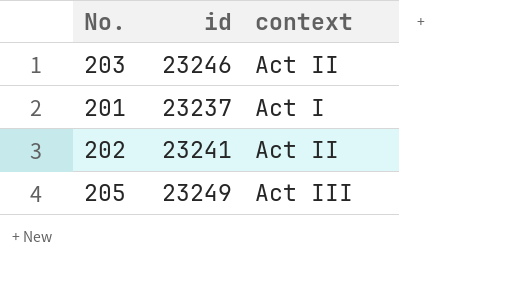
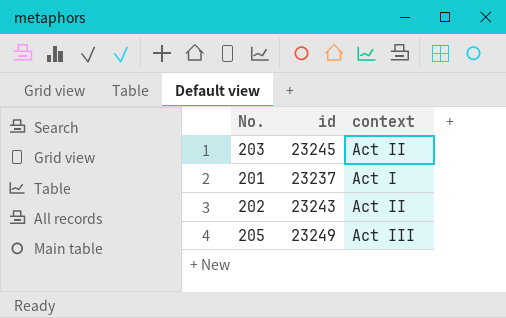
203 | id: 23246 -> 23245
202 | id: 23241 -> 23243

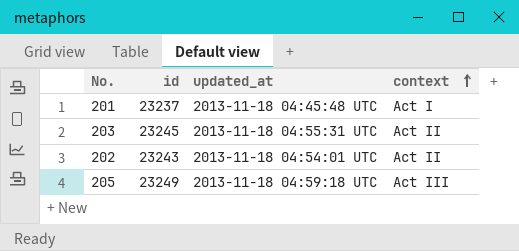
row order: none -> context ascending
column updated_at | position: none -> 3

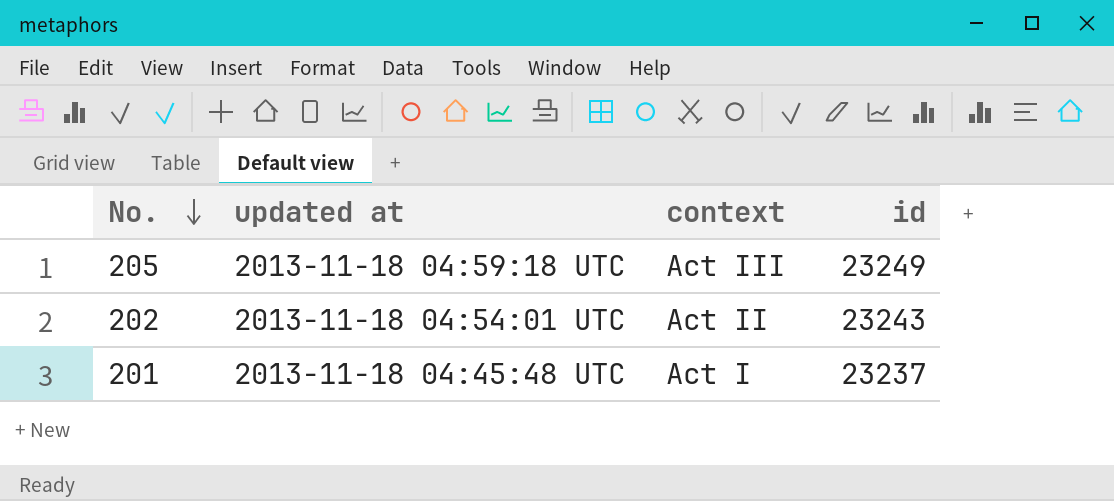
row order: context ascending -> No. descending
column name: updated_at -> updated at
column id | position: 2 -> 4
row 203: 23245 | 2013-11-18 04:55:31 UTC | Act II -> none

